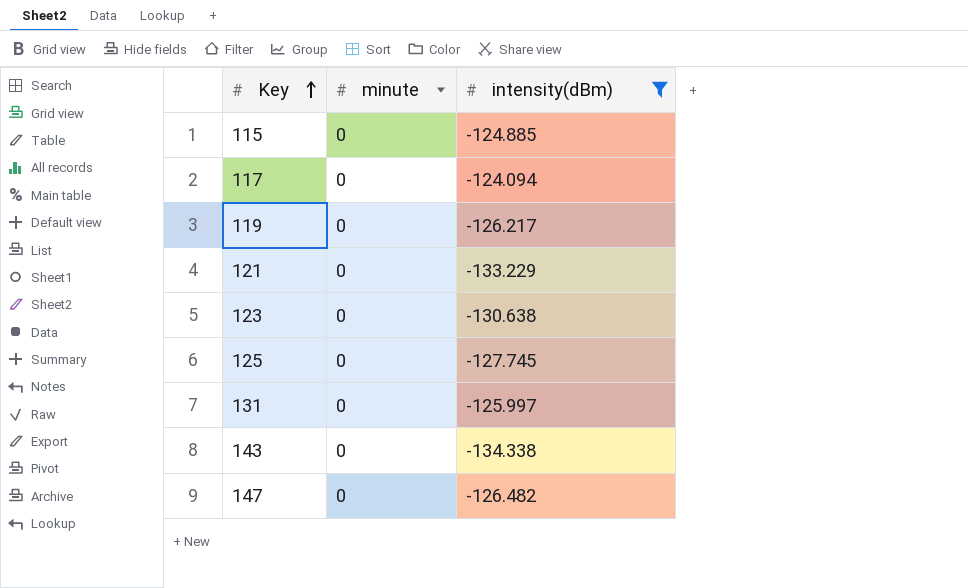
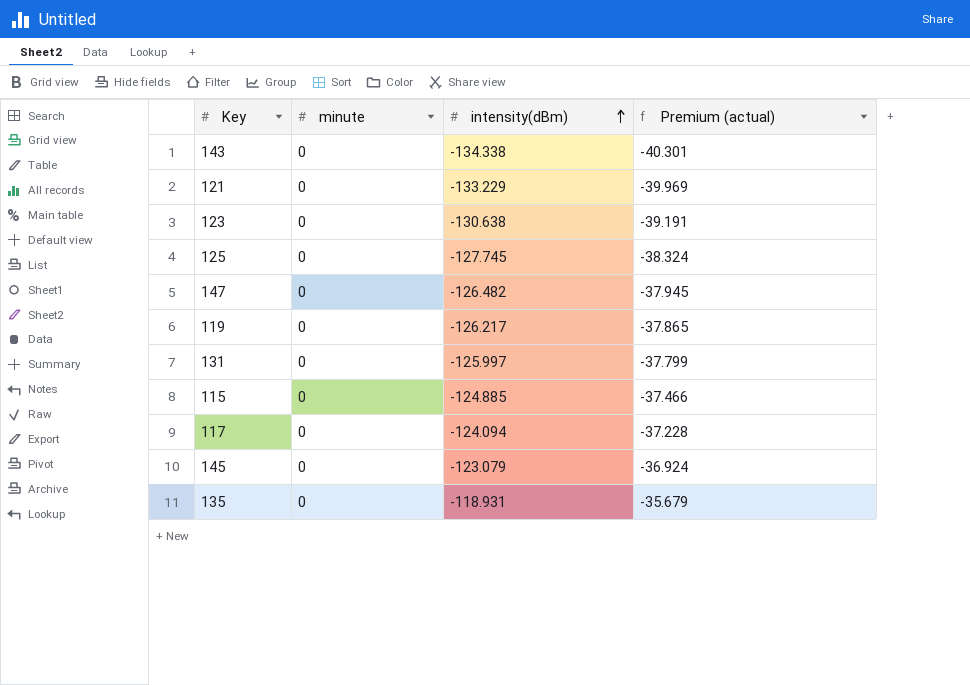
filter: intensity(dBm) <= -124.094 -> none
row order: Key ascending -> intensity(dBm) ascending
column Premium (actual) | formula: none -> [intensity(dBm)] * 0.3

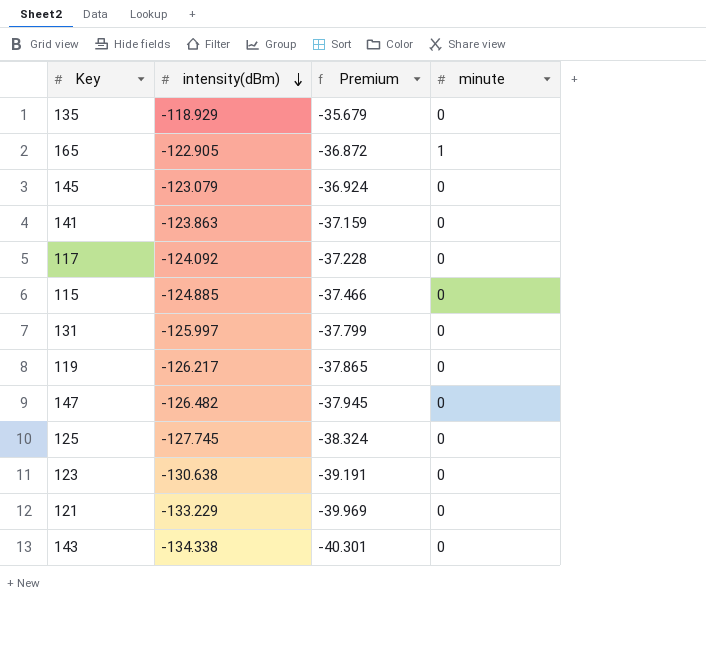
row order: intensity(dBm) ascending -> intensity(dBm) descending
column name: Premium (actual) -> Premium
column minute | position: 2 -> 4
135 | intensity(dBm): -118.931 -> -118.929
row 165: none -> -122.905 | -36.872 | 1
row 141: none -> -123.863 | -37.159 | 0
117 | intensity(dBm): -124.094 -> -124.092

